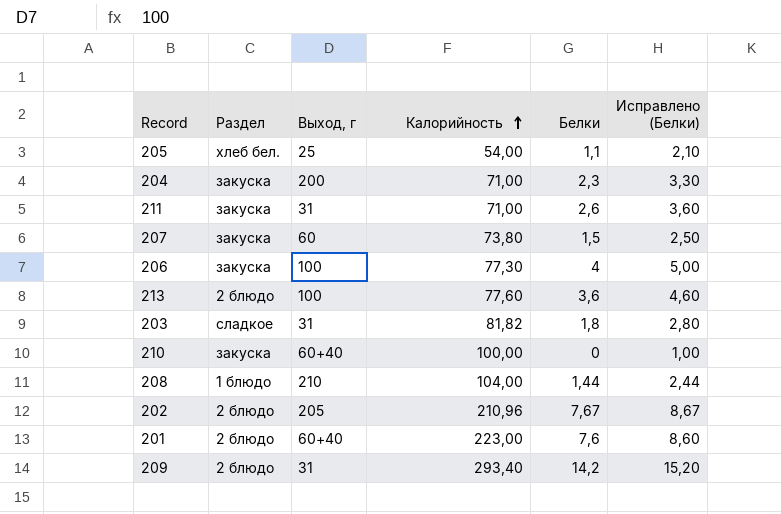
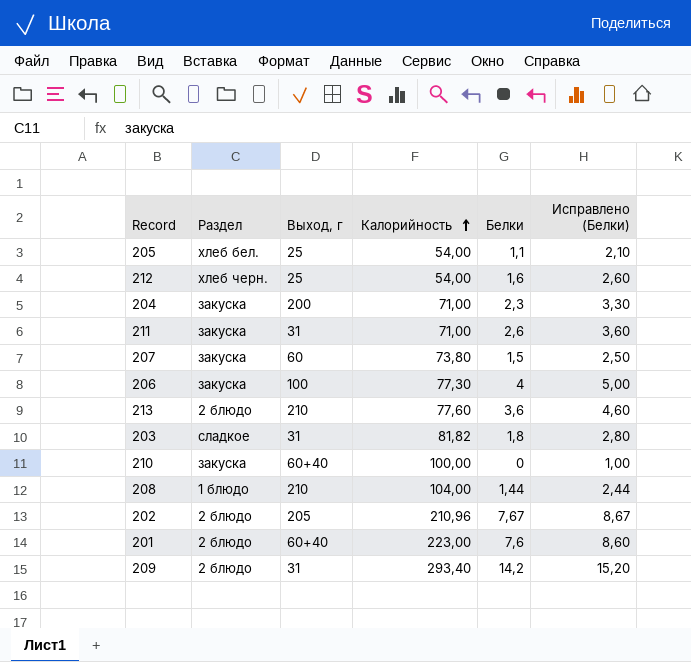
row 212: none -> хлеб черн. | 25 | 54,00 | 1,6 | 2,60
213 | Выход, г: 100 -> 210

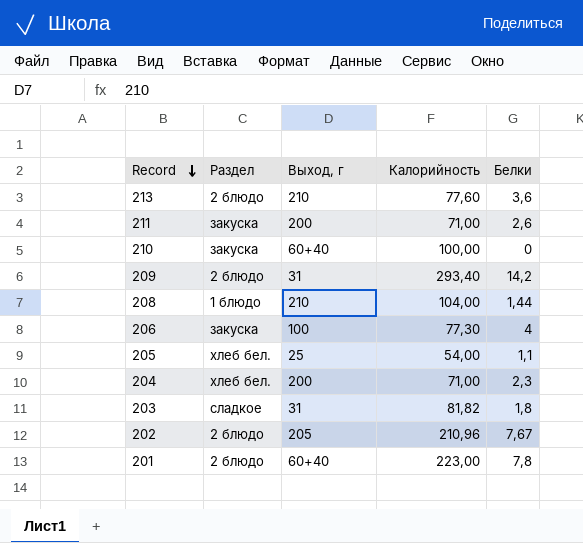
row order: Калорийность ascending -> Record descending
column Исправлено (Белки) | formula: [Белки] + 1 -> none
row 212: хлеб черн. | 25 | 54,00 | 1,6 | 2,60 -> none
row 207: закуска | 60 | 73,80 | 1,5 | 2,50 -> none
211 | Выход, г: 31 -> 200
204 | Раздел: закуска -> хлеб бел.
201 | Белки: 7,6 -> 7,8

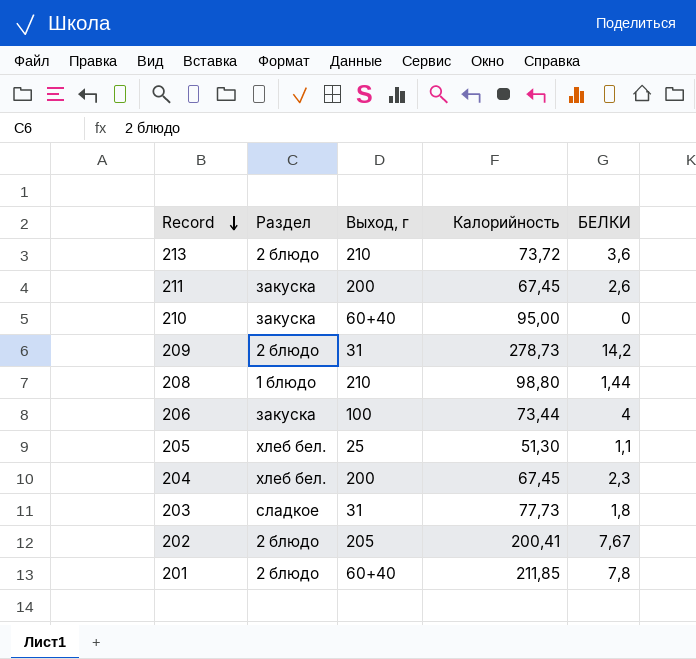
column name: Белки -> БЕЛКИ
213 | Калорийность: 77,60 -> 73,72
211 | Калорийность: 71,00 -> 67,45
210 | Калорийность: 100,00 -> 95,00
209 | Калорийность: 293,40 -> 278,73
208 | Калорийность: 104,00 -> 98,80
206 | Калорийность: 77,30 -> 73,44
205 | Калорийность: 54,00 -> 51,30
204 | Калорийность: 71,00 -> 67,45
203 | Калорийность: 81,82 -> 77,73
202 | Калорийность: 210,96 -> 200,41
201 | Калорийность: 223,00 -> 211,85

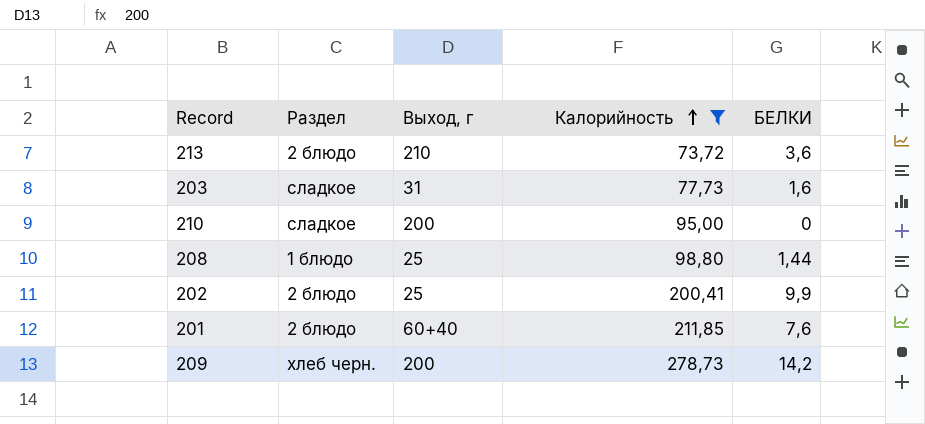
filter: none -> Калорийность >= 73,72
row order: Record descending -> Калорийность ascending
203 | БЕЛКИ: 1,8 -> 1,6
210 | Раздел: закуска -> сладкое
210 | Выход, г: 60+40 -> 200
208 | Выход, г: 210 -> 25
202 | Выход, г: 205 -> 25
202 | БЕЛКИ: 7,67 -> 9,9
201 | БЕЛКИ: 7,8 -> 7,6
209 | Раздел: 2 блюдо -> хлеб черн.
209 | Выход, г: 31 -> 200

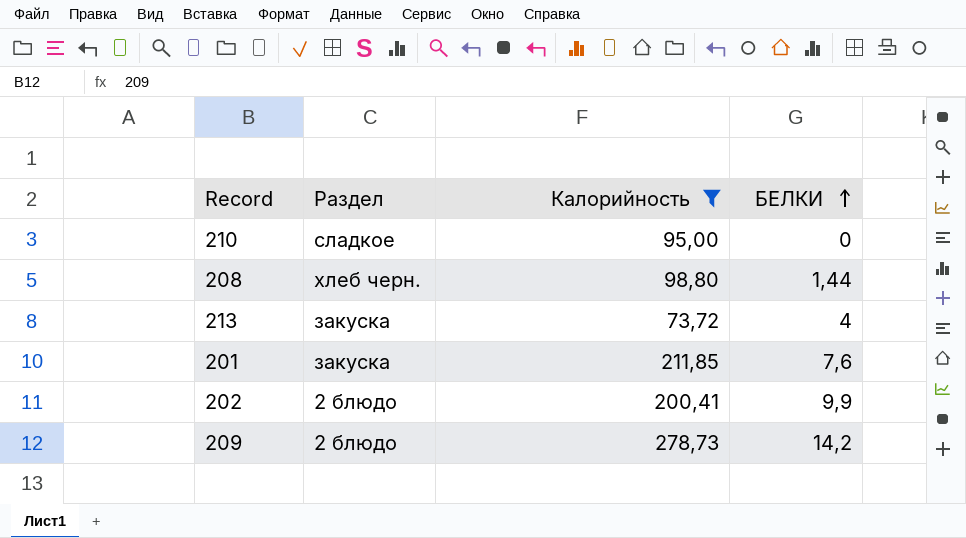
row order: Калорийность ascending -> БЕЛКИ ascending
column Выход, г | position: 3 -> none
row 203: сладкое | 31 | 77,73 | 1,6 -> none
208 | Раздел: 1 блюдо -> хлеб черн.
213 | Раздел: 2 блюдо -> закуска
213 | БЕЛКИ: 3,6 -> 4
201 | Раздел: 2 блюдо -> закуска
209 | Раздел: хлеб черн. -> 2 блюдо

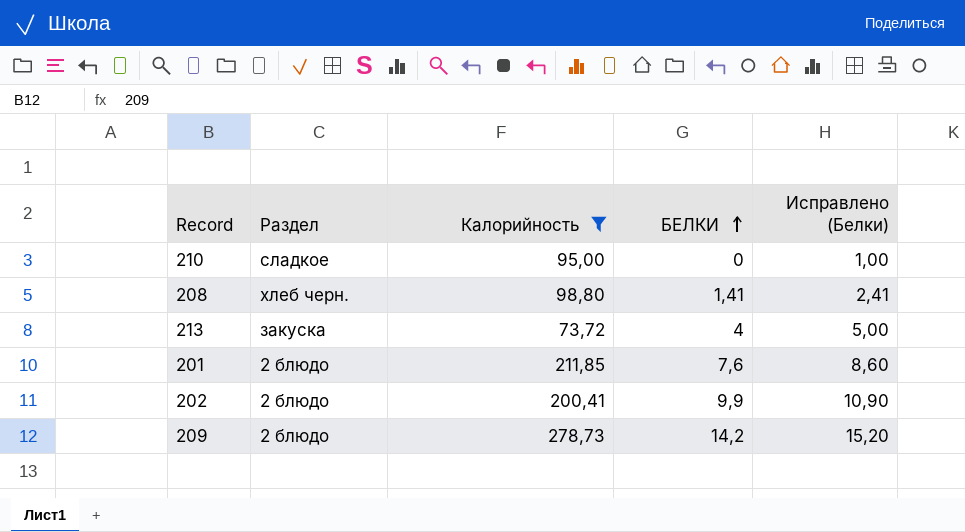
column Исправлено (Белки) | formula: none -> [БЕЛКИ] + 1
208 | БЕЛКИ: 1,44 -> 1,41
201 | Раздел: закуска -> 2 блюдо

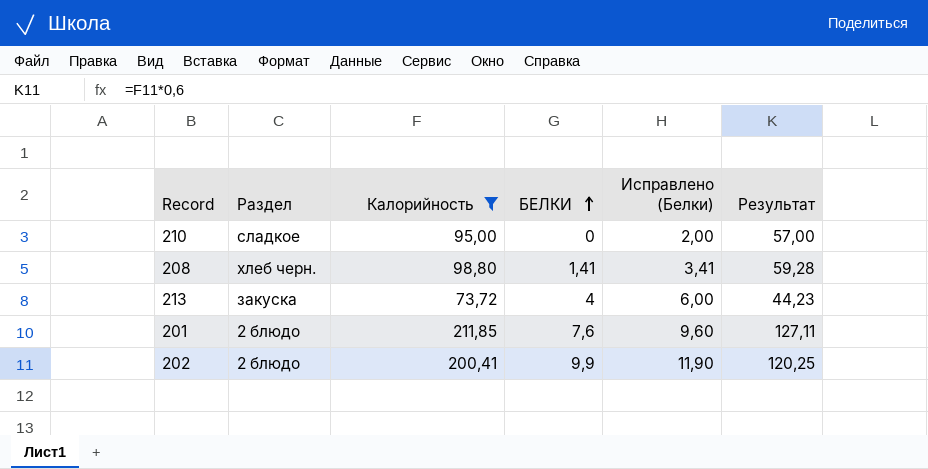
column Исправлено (Белки) | formula: [БЕЛКИ] + 1 -> [БЕЛКИ] + 2
column Результат | formula: none -> [Калорийность] * 0,6
row 209: 2 блюдо | 278,73 | 14,2 | 15,20 -> none

